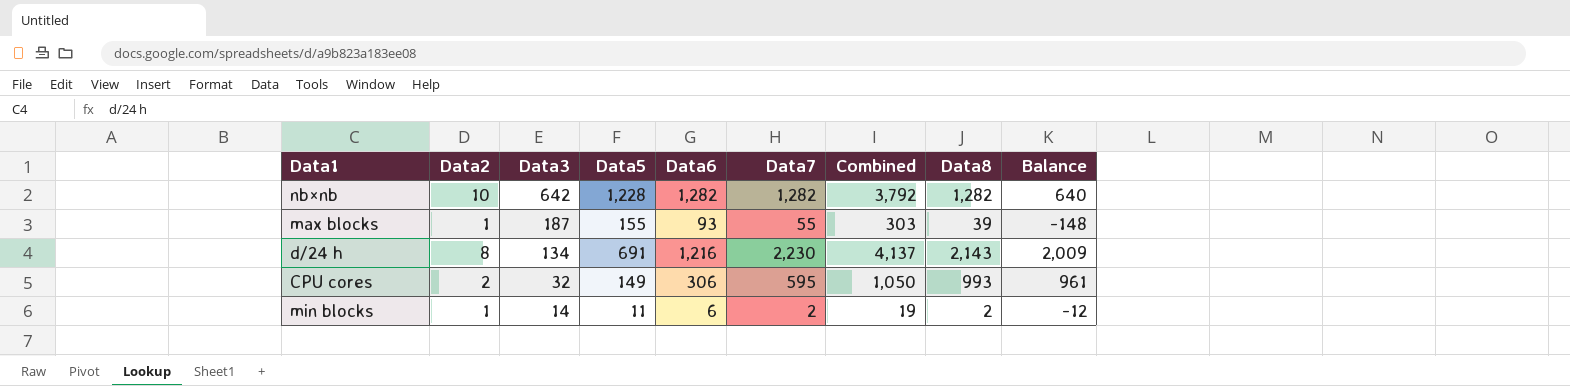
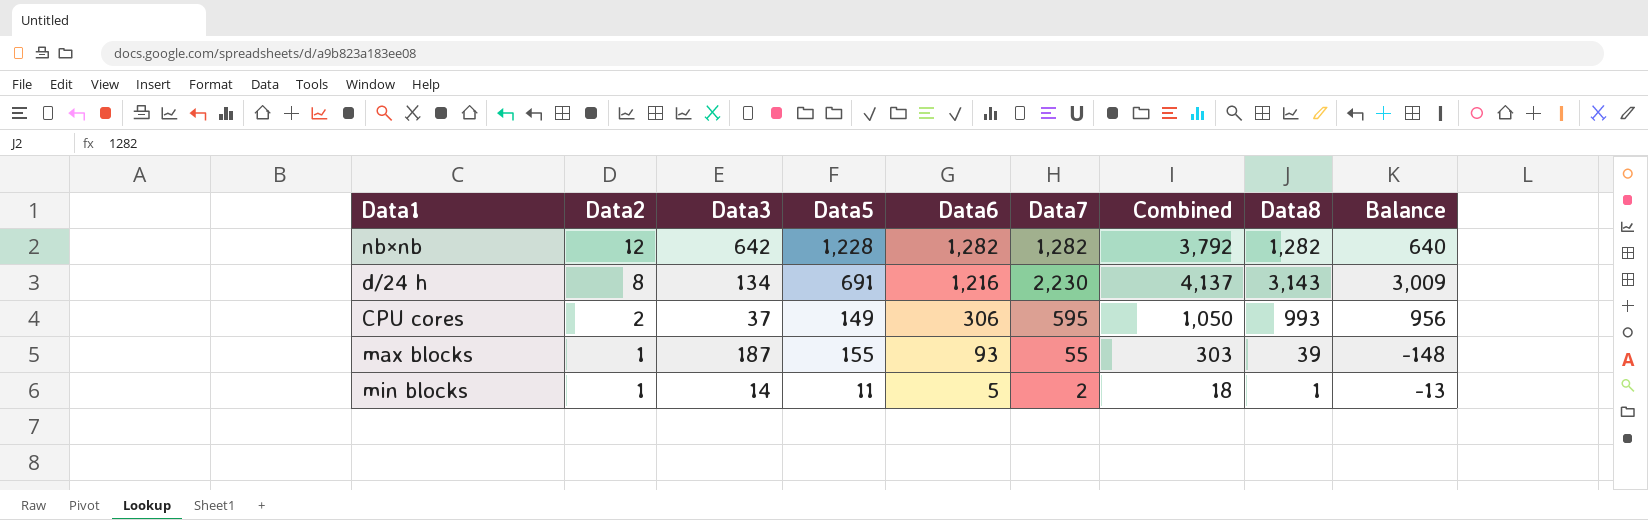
row order: Data3 descending -> Data2 descending
nb×nb | Data2: 10 -> 12
d/24 h | Data8: 2,143 -> 3,143
d/24 h | Balance: 2,009 -> 3,009
CPU cores | Data3: 32 -> 37
CPU cores | Balance: 961 -> 956
min blocks | Data6: 6 -> 5
min blocks | Combined: 19 -> 18
min blocks | Data8: 2 -> 1
min blocks | Balance: -12 -> -13

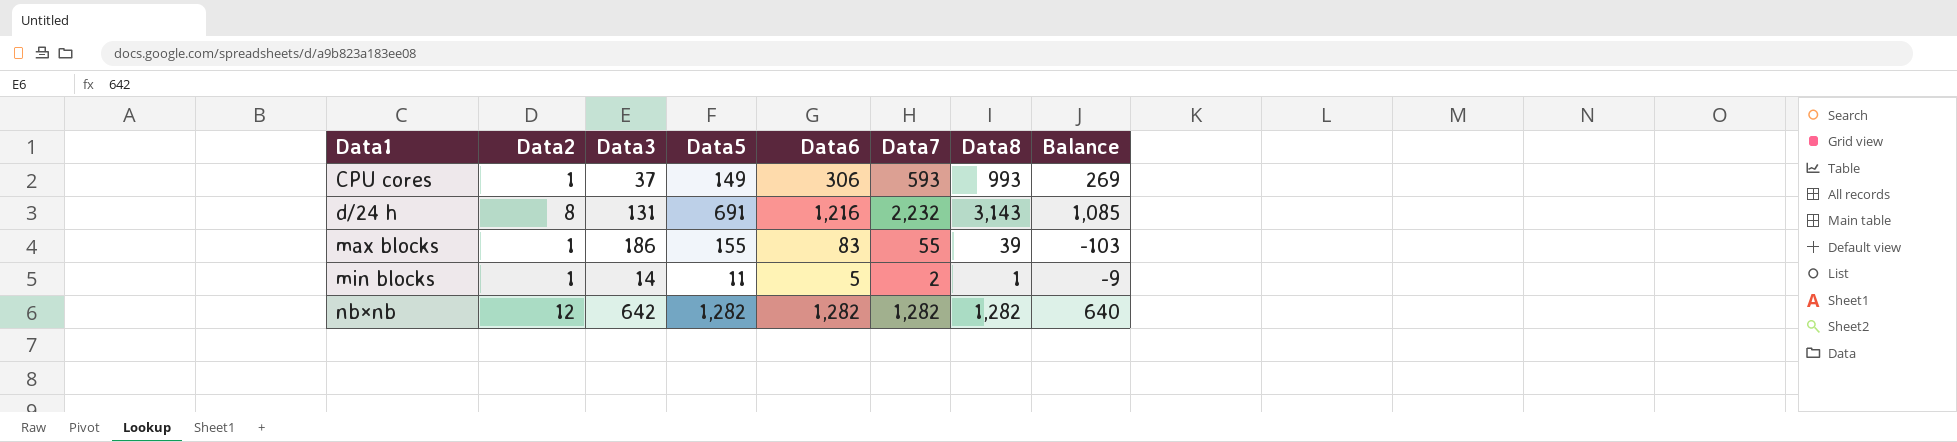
row order: Data2 descending -> Data1 ascending
column Combined | formula: [Data5] + [Data6] + [Data7] -> none
column Balance | formula: [Data8] - [Data3] -> [Data6] - [Data3]
CPU cores | Data2: 2 -> 1
CPU cores | Data7: 595 -> 593
d/24 h | Data3: 134 -> 131
d/24 h | Data7: 2,230 -> 2,232
max blocks | Data3: 187 -> 186
max blocks | Data6: 93 -> 83
nb×nb | Data5: 1,228 -> 1,282

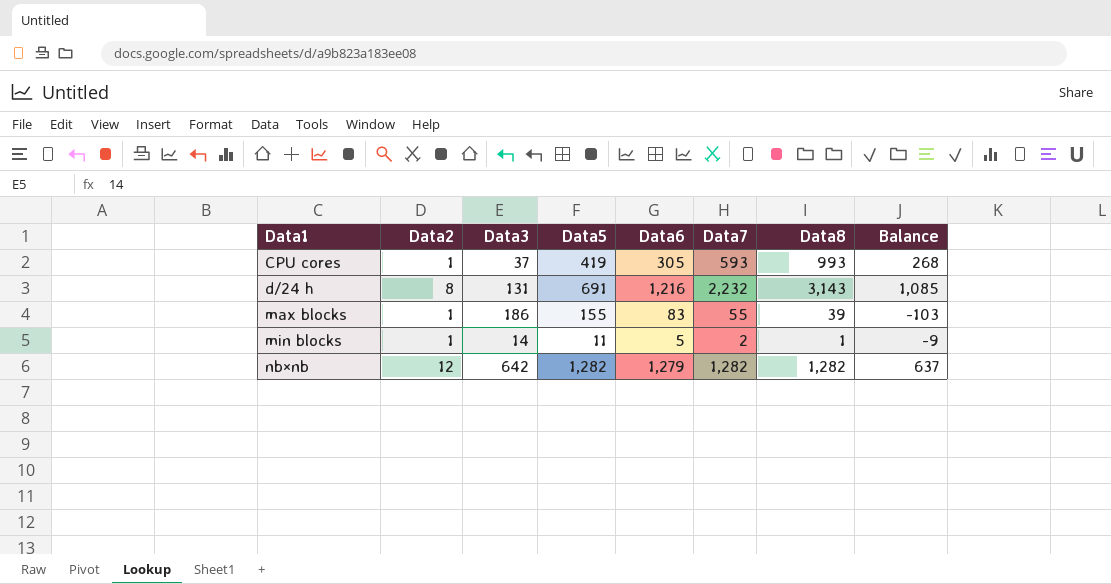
CPU cores | Data5: 149 -> 419
CPU cores | Data6: 306 -> 305
CPU cores | Balance: 269 -> 268
nb×nb | Data6: 1,282 -> 1,279
nb×nb | Balance: 640 -> 637

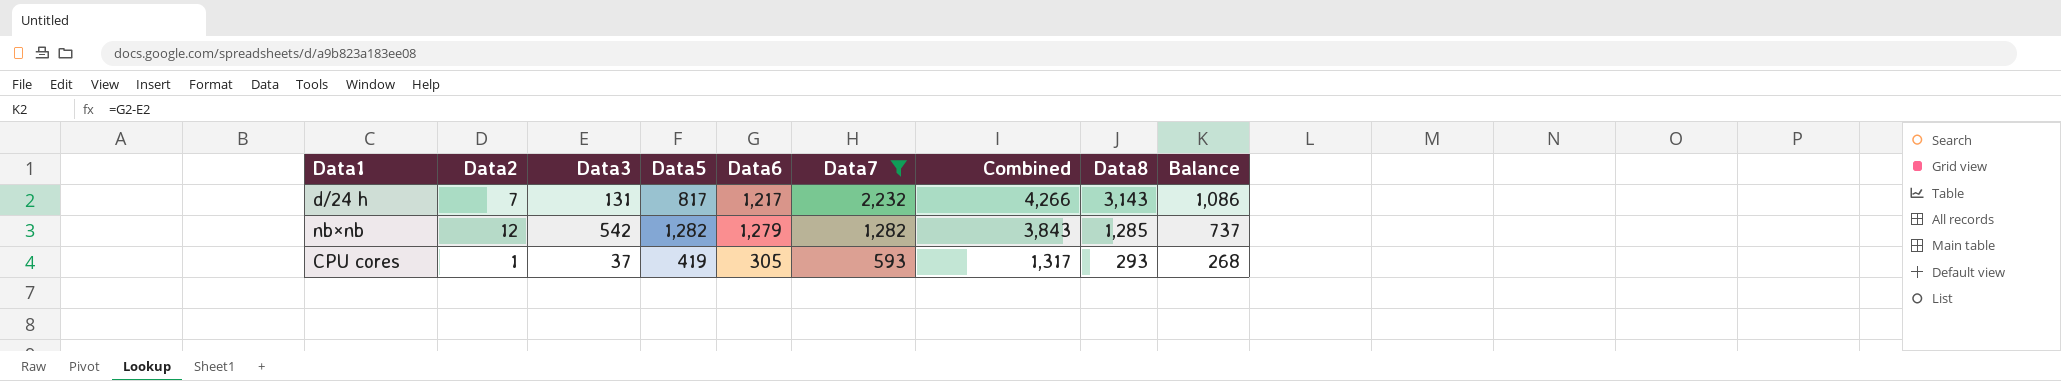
filter: none -> Data7 >= 593
row order: Data1 ascending -> Data7 descending
column Combined | formula: none -> [Data5] + [Data6] + [Data7]
d/24 h | Data2: 8 -> 7
d/24 h | Data5: 691 -> 817
d/24 h | Data6: 1,216 -> 1,217
d/24 h | Balance: 1,085 -> 1,086
nb×nb | Data3: 642 -> 542
nb×nb | Data8: 1,282 -> 1,285
nb×nb | Balance: 637 -> 737
CPU cores | Data8: 993 -> 293

